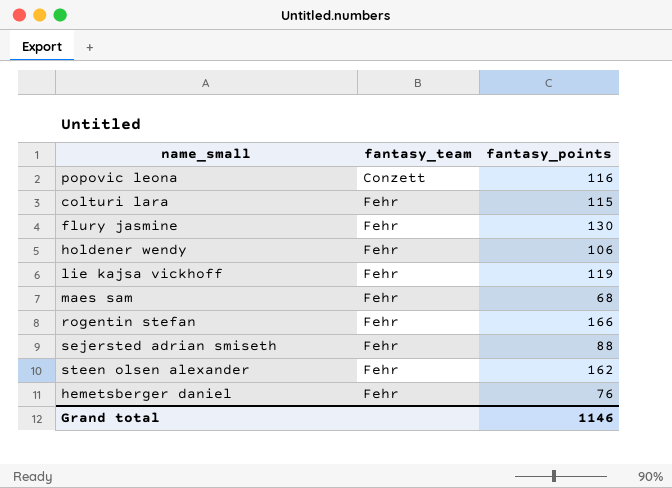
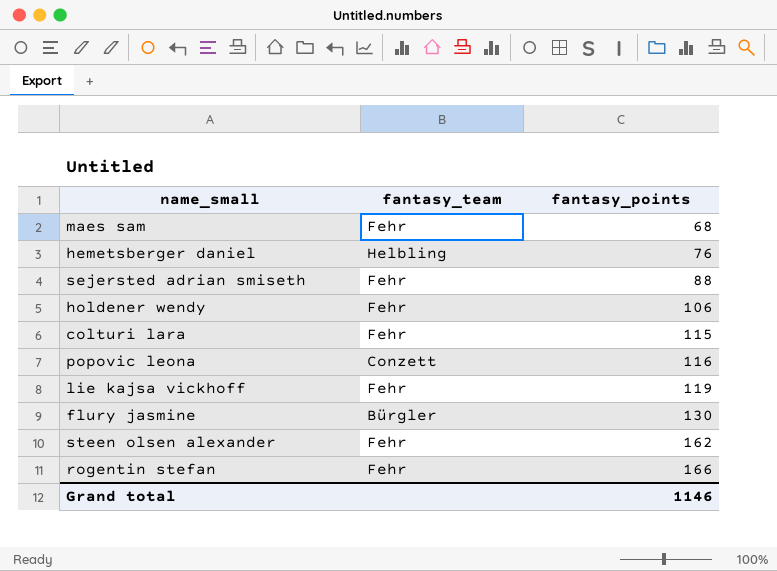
row order: fantasy_team ascending -> fantasy_points ascending
hemetsberger daniel | fantasy_team: Fehr -> Helbling
flury jasmine | fantasy_team: Fehr -> Bürgler

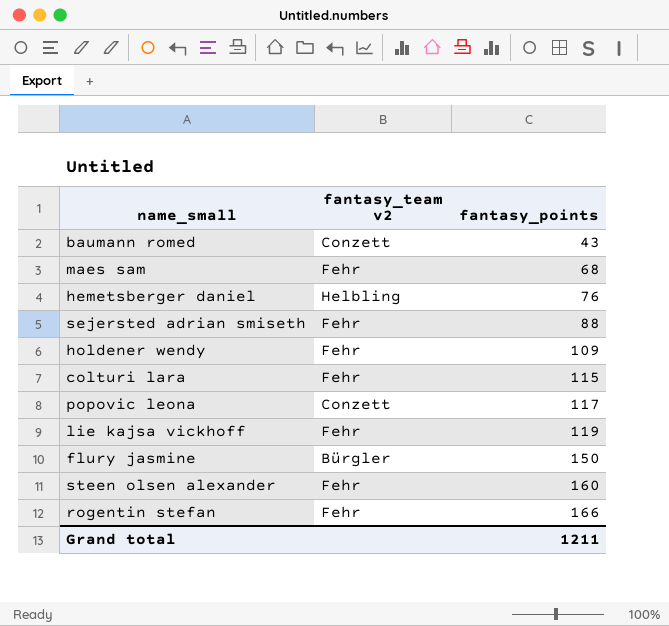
column name: fantasy_team -> fantasy_team v2
row baumann romed: none -> Conzett | 43
holdener wendy | fantasy_points: 106 -> 109
popovic leona | fantasy_points: 116 -> 117
flury jasmine | fantasy_points: 130 -> 150
steen olsen alexander | fantasy_points: 162 -> 160
Grand total | fantasy_points: 1146 -> 1211

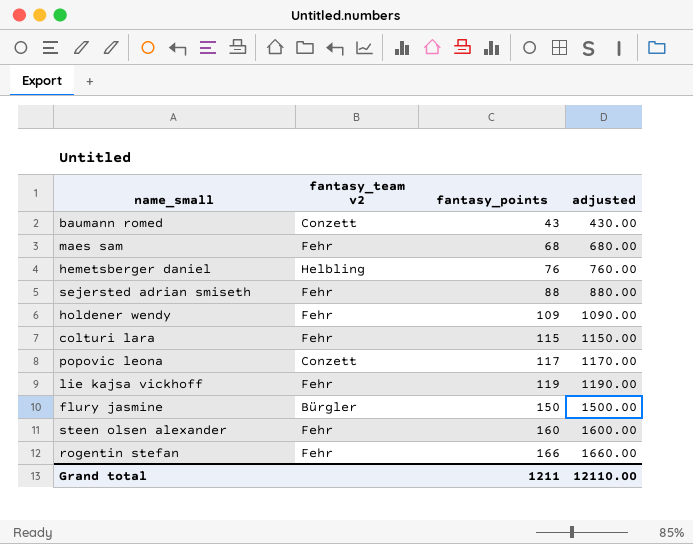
column adjusted | formula: none -> [fantasy_points] * 10

